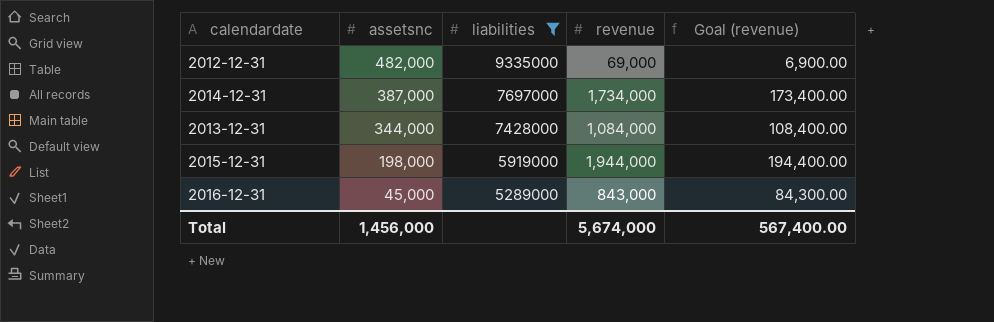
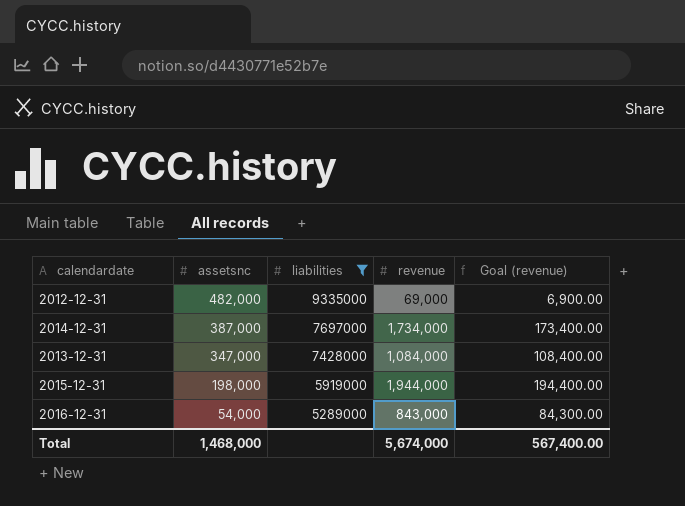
2013-12-31 | assetsnc: 344,000 -> 347,000
2016-12-31 | assetsnc: 45,000 -> 54,000
Total | assetsnc: 1,456,000 -> 1,468,000

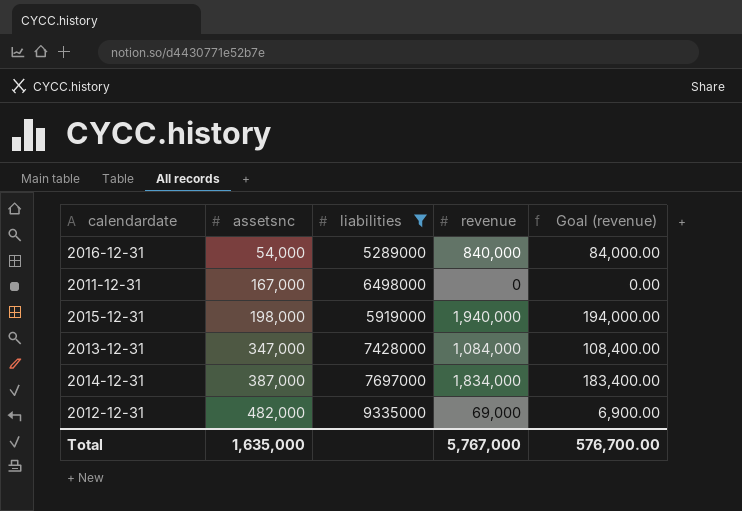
row order: assetsnc descending -> assetsnc ascending
2016-12-31 | revenue: 843,000 -> 840,000
2016-12-31 | Goal (revenue): 84,300.00 -> 84,000.00
row 2011-12-31: none -> 167,000 | 6498000 | 0 | 0.00
2015-12-31 | revenue: 1,944,000 -> 1,940,000
2015-12-31 | Goal (revenue): 194,400.00 -> 194,000.00
2014-12-31 | revenue: 1,734,000 -> 1,834,000
2014-12-31 | Goal (revenue): 173,400.00 -> 183,400.00
Total | assetsnc: 1,468,000 -> 1,635,000
Total | revenue: 5,674,000 -> 5,767,000
Total | Goal (revenue): 567,400.00 -> 576,700.00

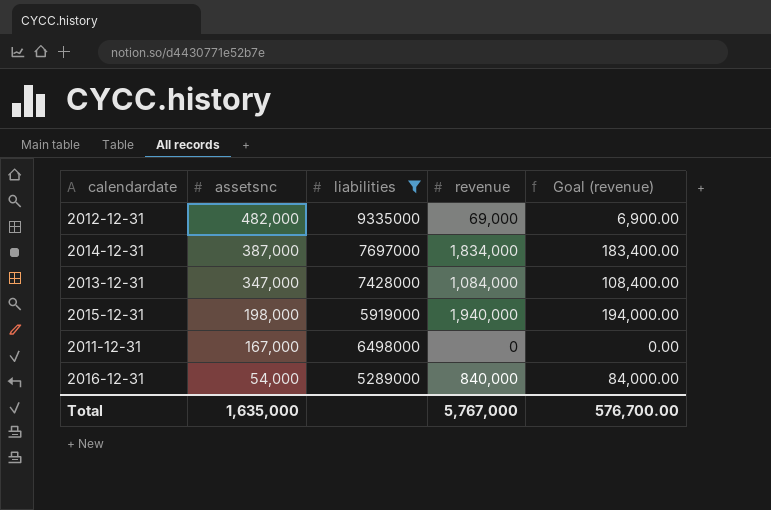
row order: assetsnc ascending -> assetsnc descending

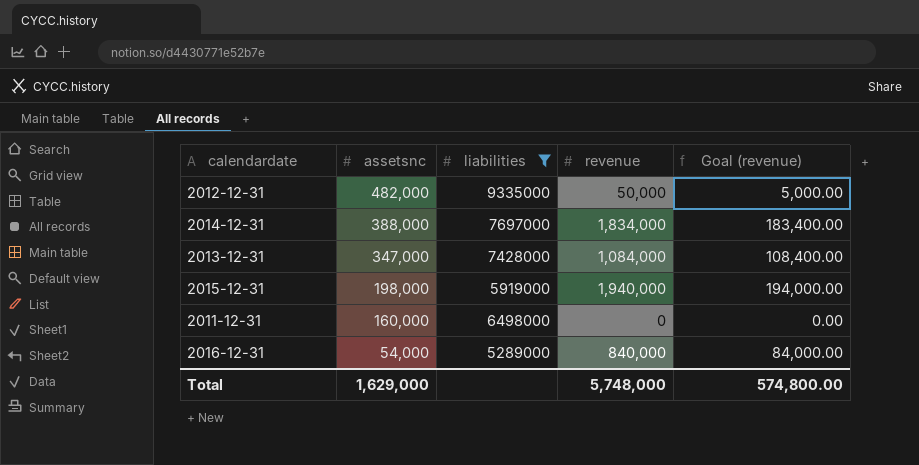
2012-12-31 | revenue: 69,000 -> 50,000
2012-12-31 | Goal (revenue): 6,900.00 -> 5,000.00
2014-12-31 | assetsnc: 387,000 -> 388,000
2011-12-31 | assetsnc: 167,000 -> 160,000
Total | assetsnc: 1,635,000 -> 1,629,000
Total | revenue: 5,767,000 -> 5,748,000
Total | Goal (revenue): 576,700.00 -> 574,800.00

